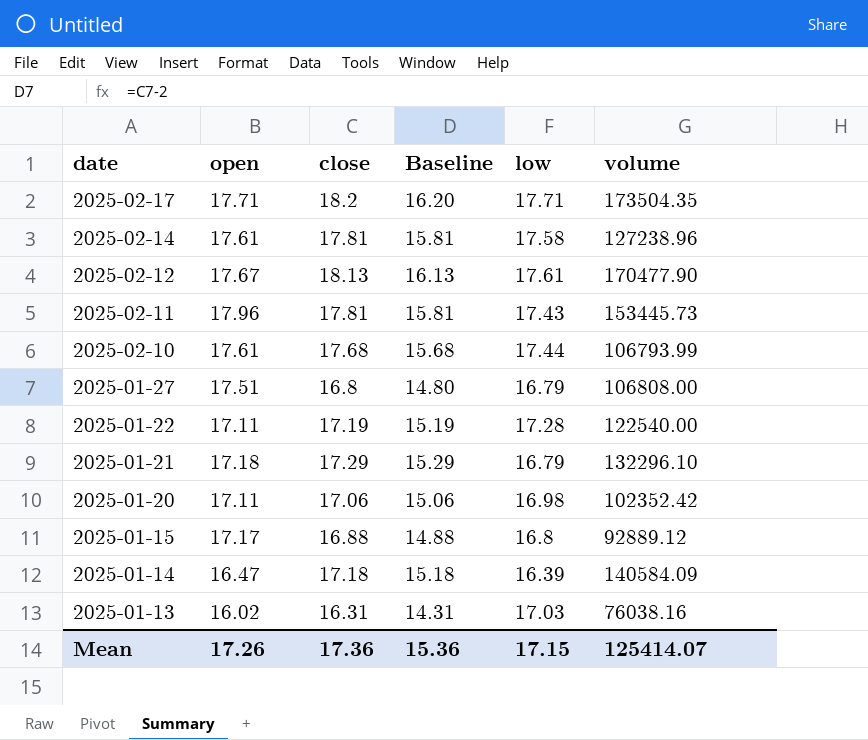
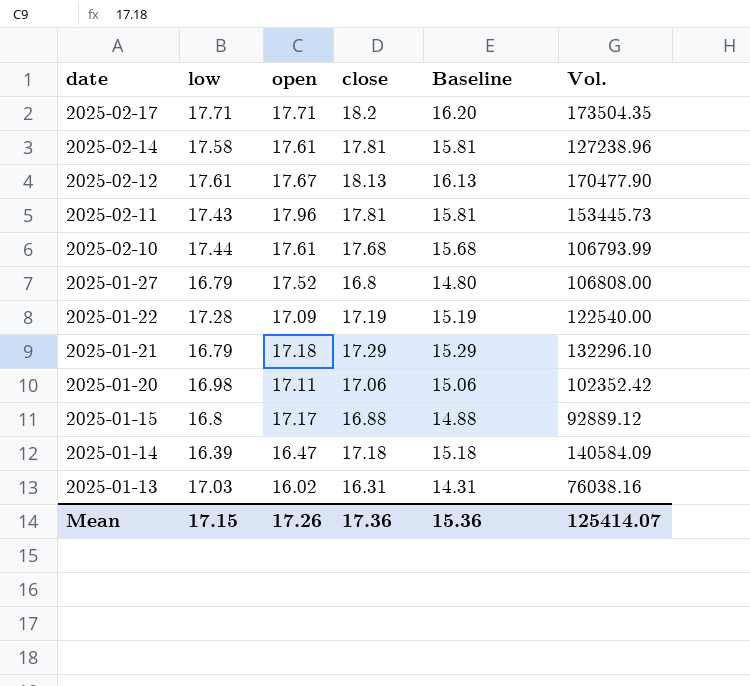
column low | position: 5 -> 2
column name: volume -> Vol.
2025-01-27 | open: 17.51 -> 17.52
2025-01-22 | open: 17.11 -> 17.09

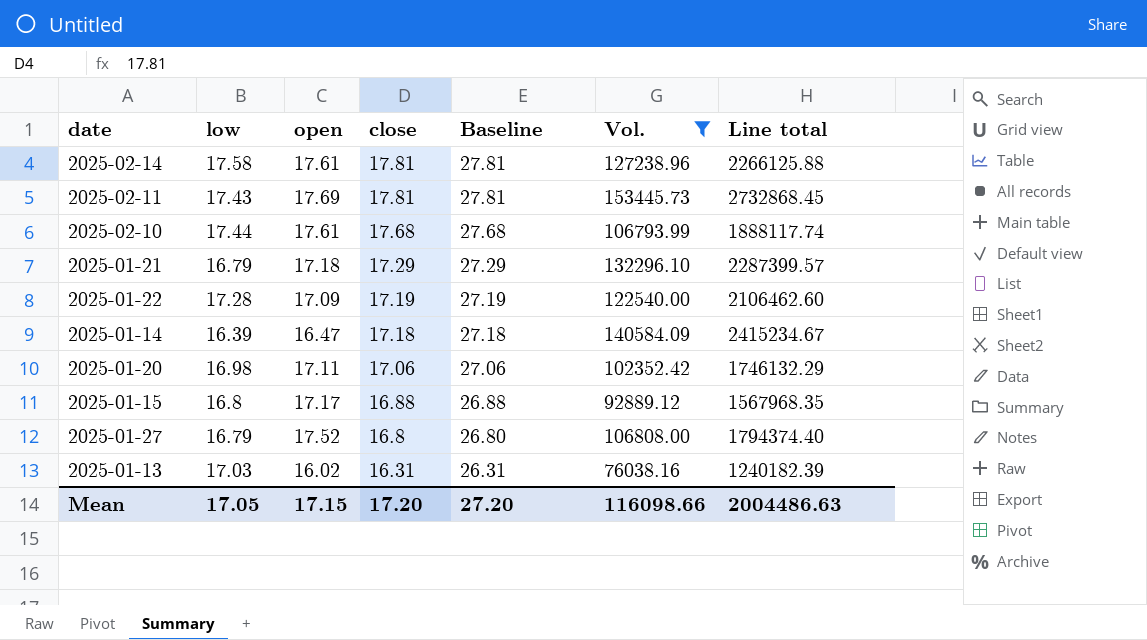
filter: none -> Vol. <= 153445.73
row order: date descending -> close descending
column Baseline | formula: [close] - 2 -> [close] + 10
column Line total | formula: none -> [close] * [Vol.]
2025-02-11 | open: 17.96 -> 17.69
Mean | low: 17.15 -> 17.05
Mean | open: 17.26 -> 17.15
Mean | close: 17.36 -> 17.20
Mean | Baseline: 15.36 -> 27.20
Mean | Vol.: 125414.07 -> 116098.66

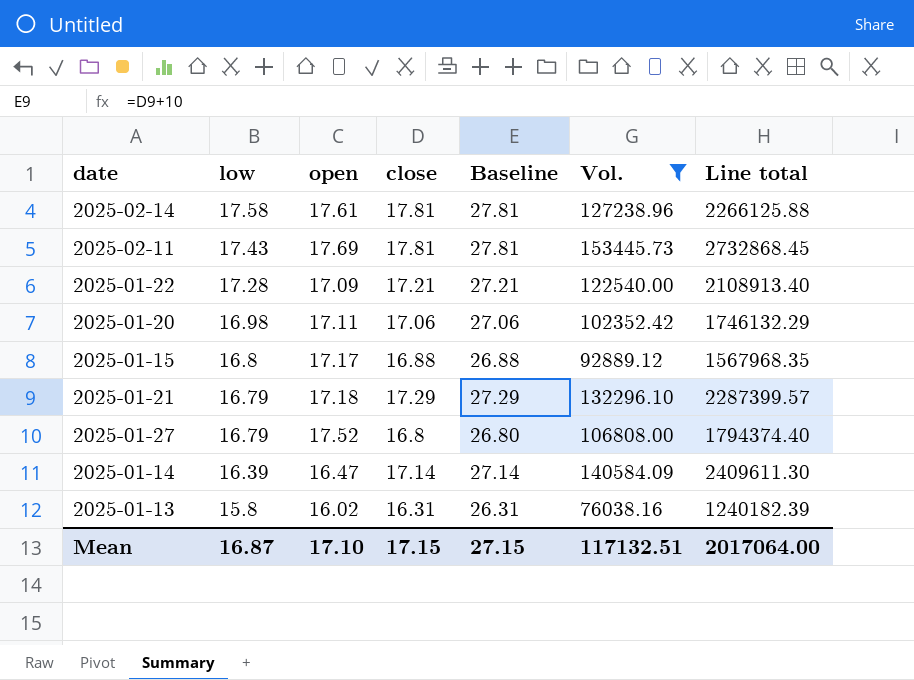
row order: close descending -> low descending
row 2025-02-10: 17.44 | 17.61 | 17.68 | 27.68 | 106793.99 | 1888117.74 -> none
2025-01-22 | close: 17.19 -> 17.21
2025-01-22 | Baseline: 27.19 -> 27.21
2025-01-22 | Line total: 2106462.60 -> 2108913.40
2025-01-14 | close: 17.18 -> 17.14
2025-01-14 | Baseline: 27.18 -> 27.14
2025-01-14 | Line total: 2415234.67 -> 2409611.30
2025-01-13 | low: 17.03 -> 15.8
Mean | low: 17.05 -> 16.87
Mean | open: 17.15 -> 17.10
Mean | close: 17.20 -> 17.15
Mean | Baseline: 27.20 -> 27.15
Mean | Vol.: 116098.66 -> 117132.51
Mean | Line total: 2004486.63 -> 2017064.00

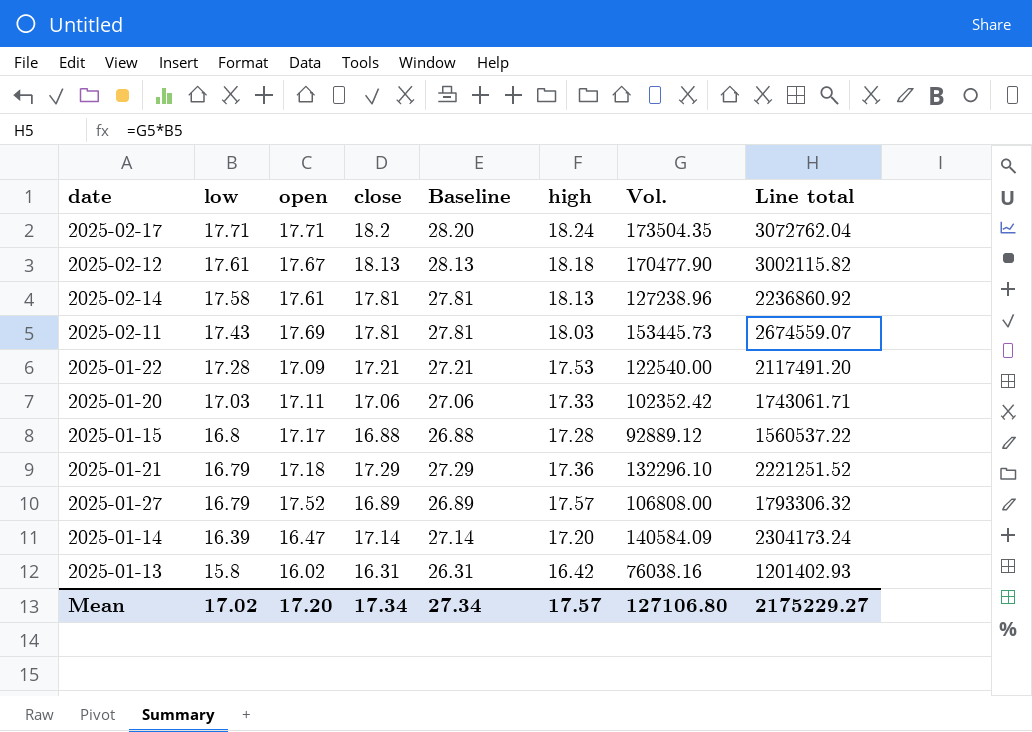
filter: Vol. <= 153445.73 -> none
column high | position: none -> 6
column Line total | formula: [close] * [Vol.] -> [low] * [Vol.]
2025-01-20 | low: 16.98 -> 17.03
2025-01-27 | close: 16.8 -> 16.89
2025-01-27 | Baseline: 26.80 -> 26.89
Mean | low: 16.87 -> 17.02
Mean | open: 17.10 -> 17.20
Mean | close: 17.15 -> 17.34
Mean | Baseline: 27.15 -> 27.34
Mean | Vol.: 117132.51 -> 127106.80
Mean | Line total: 2017064.00 -> 2175229.27

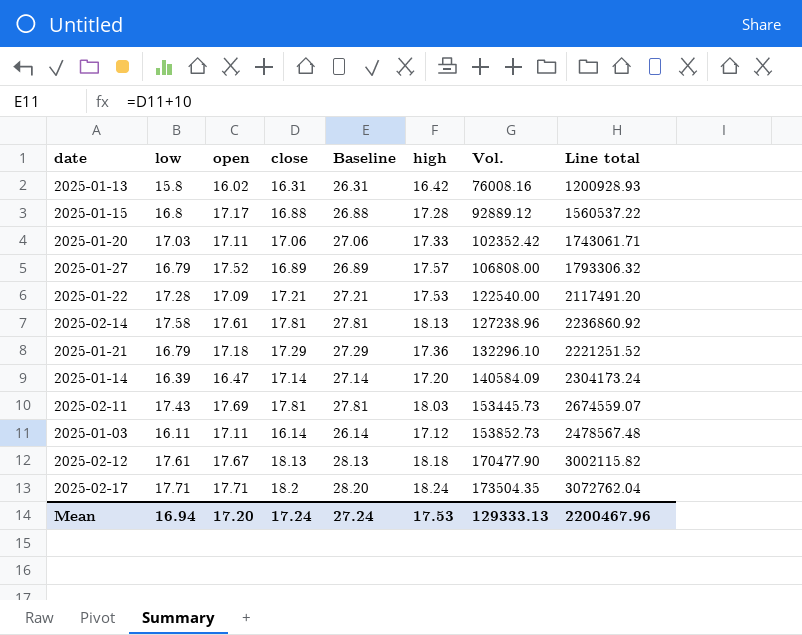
row order: low descending -> Vol. ascending
2025-01-13 | Vol.: 76038.16 -> 76008.16
2025-01-13 | Line total: 1201402.93 -> 1200928.93
row 2025-01-03: none -> 16.11 | 17.11 | 16.14 | 26.14 | 17.12 | 153852.73 | 2478567.48
Mean | low: 17.02 -> 16.94
Mean | close: 17.34 -> 17.24
Mean | Baseline: 27.34 -> 27.24
Mean | high: 17.57 -> 17.53
Mean | Vol.: 127106.80 -> 129333.13
Mean | Line total: 2175229.27 -> 2200467.96

